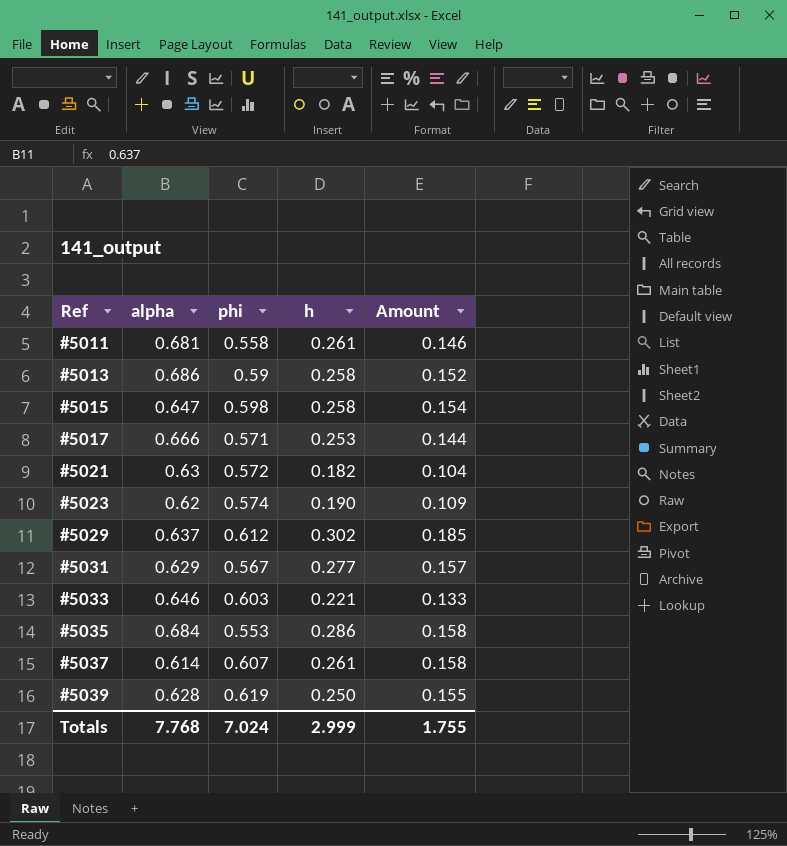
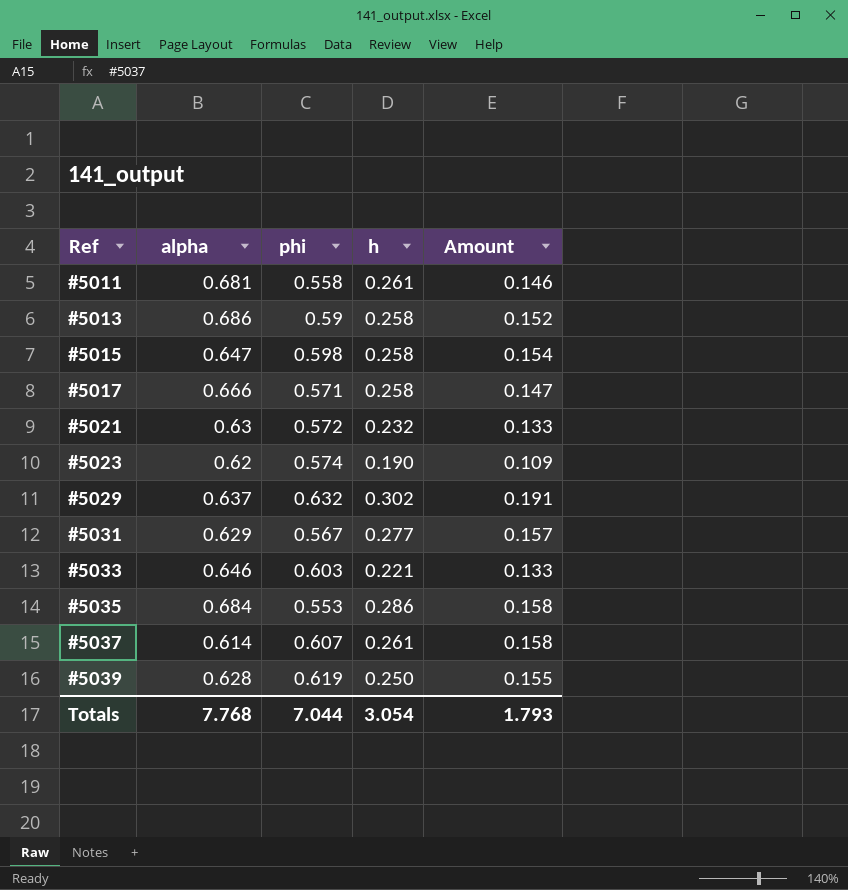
#5017 | h: 0.253 -> 0.258
#5017 | Amount: 0.144 -> 0.147
#5021 | h: 0.182 -> 0.232
#5021 | Amount: 0.104 -> 0.133
#5029 | phi: 0.612 -> 0.632
#5029 | Amount: 0.185 -> 0.191
Totals | phi: 7.024 -> 7.044
Totals | h: 2.999 -> 3.054
Totals | Amount: 1.755 -> 1.793

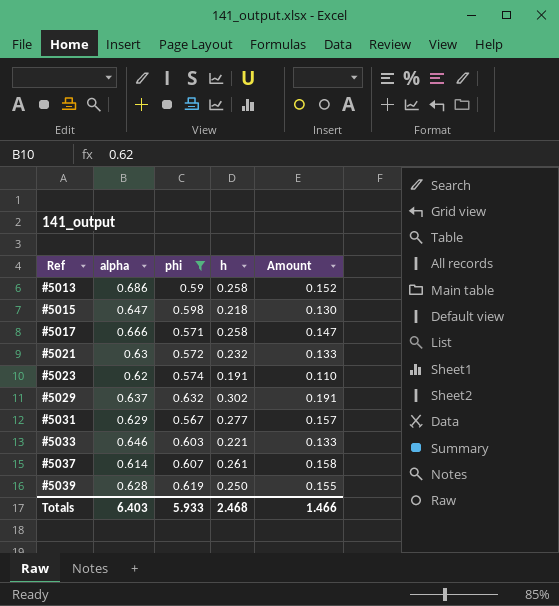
filter: none -> phi >= 0.567
#5015 | h: 0.258 -> 0.218
#5015 | Amount: 0.154 -> 0.130
#5023 | h: 0.190 -> 0.191
#5023 | Amount: 0.109 -> 0.110
Totals | alpha: 7.768 -> 6.403
Totals | phi: 7.044 -> 5.933
Totals | h: 3.054 -> 2.468
Totals | Amount: 1.793 -> 1.466

